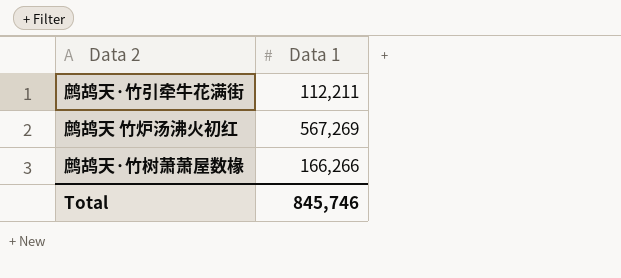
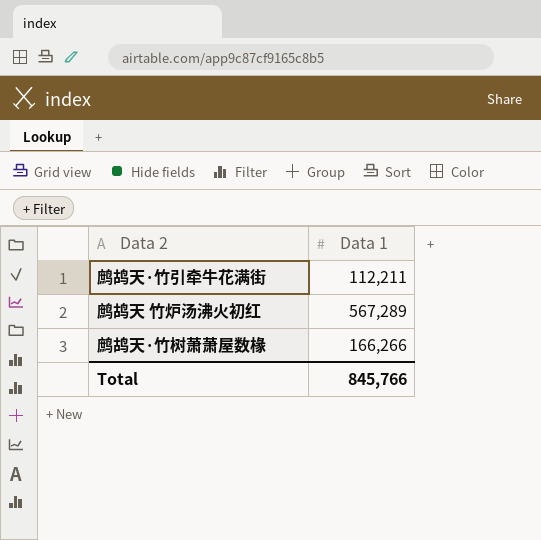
鹧鸪天 竹炉汤沸火初红 | Data 1: 567,269 -> 567,289
Total | Data 1: 845,746 -> 845,766

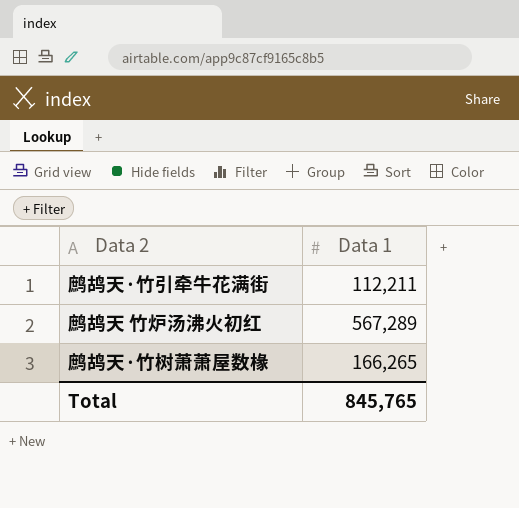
鹧鸪天·竹树萧萧屋数椽 | Data 1: 166,266 -> 166,265
Total | Data 1: 845,766 -> 845,765

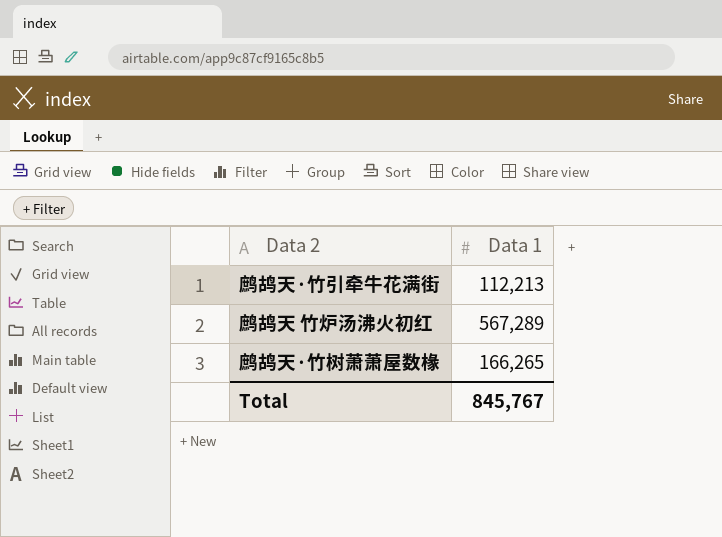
鹧鸪天·竹引牵牛花满街 | Data 1: 112,211 -> 112,213
Total | Data 1: 845,765 -> 845,767

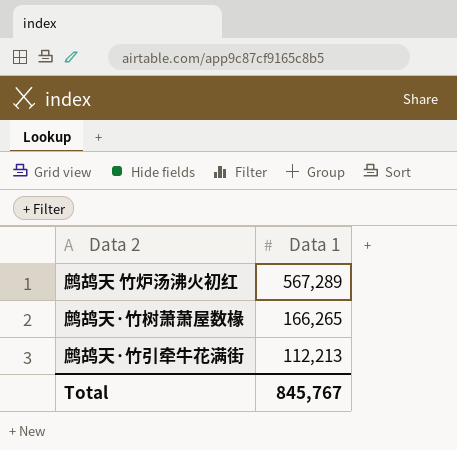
row order: none -> Data 1 descending

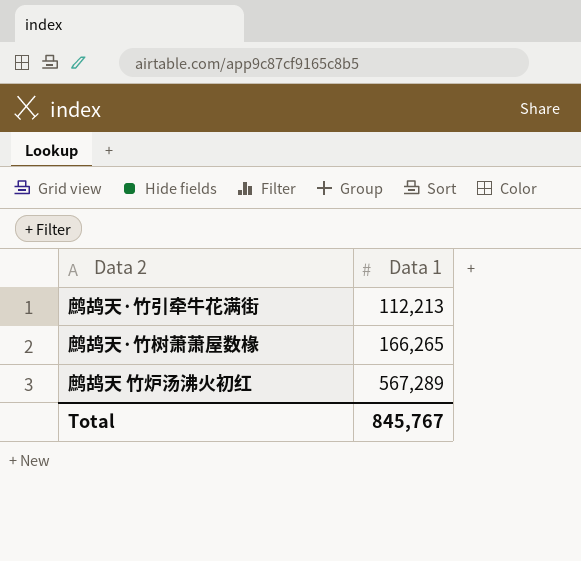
row order: Data 1 descending -> Data 1 ascending

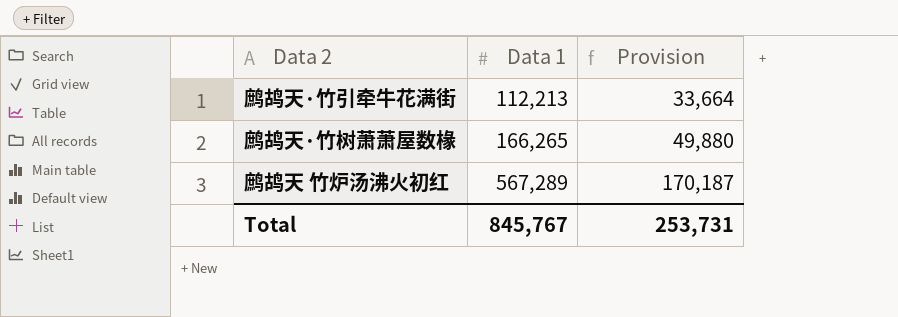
column Provision | formula: none -> [Data 1] * 0.3

